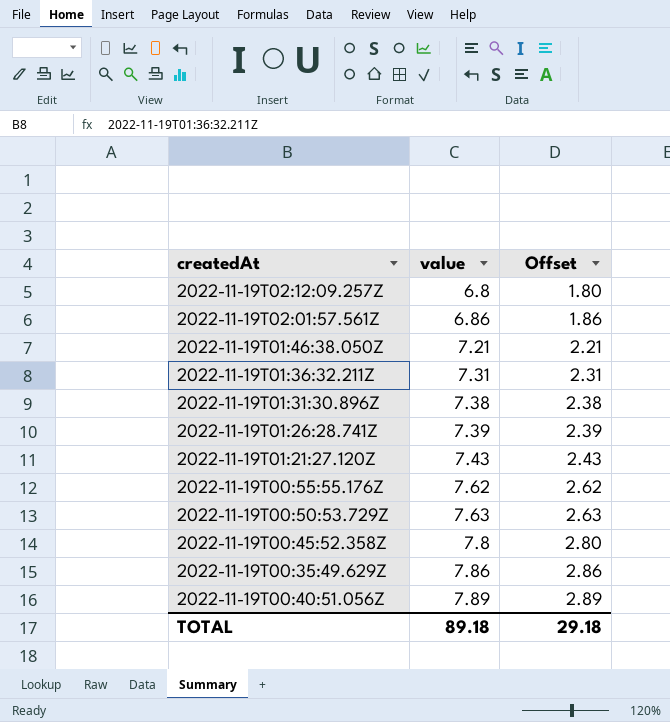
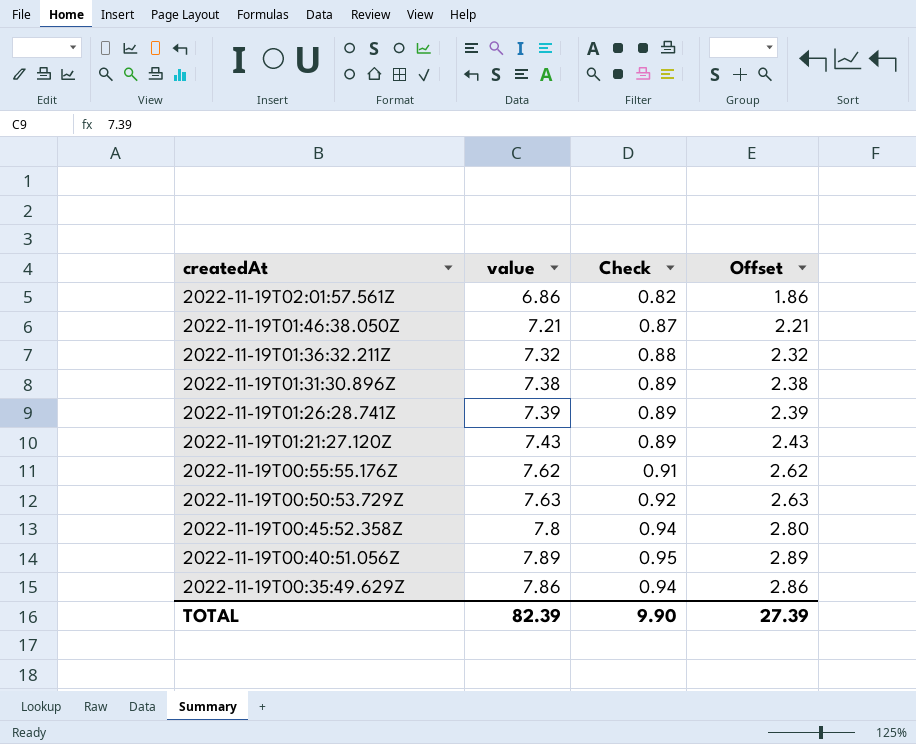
row order: value ascending -> createdAt descending
column Check | formula: none -> [value] * 0.12
row 2022-11-19T02:12:09.257Z: 6.8 | 1.80 -> none
2022-11-19T01:36:32.211Z | value: 7.31 -> 7.32
2022-11-19T01:36:32.211Z | Offset: 2.31 -> 2.32
TOTAL | value: 89.18 -> 82.39
TOTAL | Offset: 29.18 -> 27.39

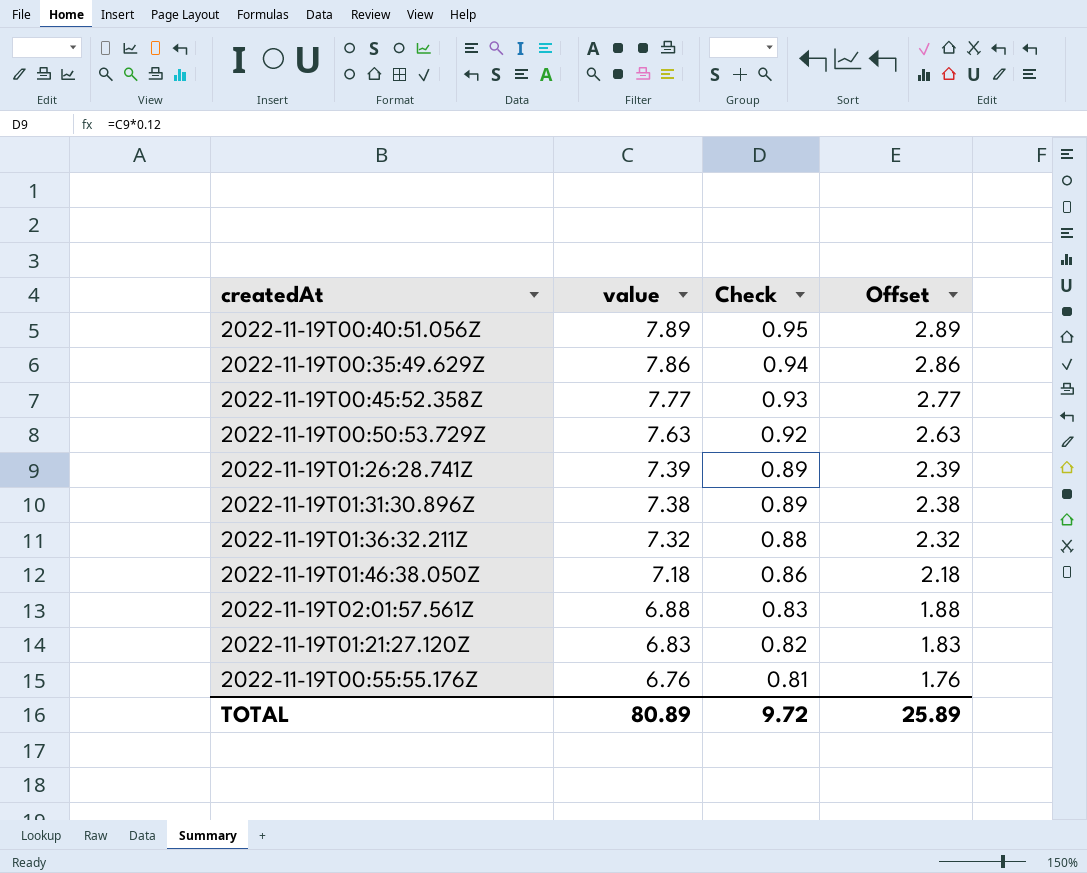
row order: createdAt descending -> value descending
2022-11-19T00:45:52.358Z | value: 7.8 -> 7.77
2022-11-19T00:45:52.358Z | Check: 0.94 -> 0.93
2022-11-19T00:45:52.358Z | Offset: 2.80 -> 2.77
2022-11-19T01:46:38.050Z | value: 7.21 -> 7.18
2022-11-19T01:46:38.050Z | Check: 0.87 -> 0.86
2022-11-19T01:46:38.050Z | Offset: 2.21 -> 2.18
2022-11-19T02:01:57.561Z | value: 6.86 -> 6.88
2022-11-19T02:01:57.561Z | Check: 0.82 -> 0.83
2022-11-19T02:01:57.561Z | Offset: 1.86 -> 1.88
2022-11-19T01:21:27.120Z | value: 7.43 -> 6.83
2022-11-19T01:21:27.120Z | Check: 0.89 -> 0.82
2022-11-19T01:21:27.120Z | Offset: 2.43 -> 1.83
2022-11-19T00:55:55.176Z | value: 7.62 -> 6.76
2022-11-19T00:55:55.176Z | Check: 0.91 -> 0.81
2022-11-19T00:55:55.176Z | Offset: 2.62 -> 1.76
TOTAL | value: 82.39 -> 80.89
TOTAL | Check: 9.90 -> 9.72
TOTAL | Offset: 27.39 -> 25.89

